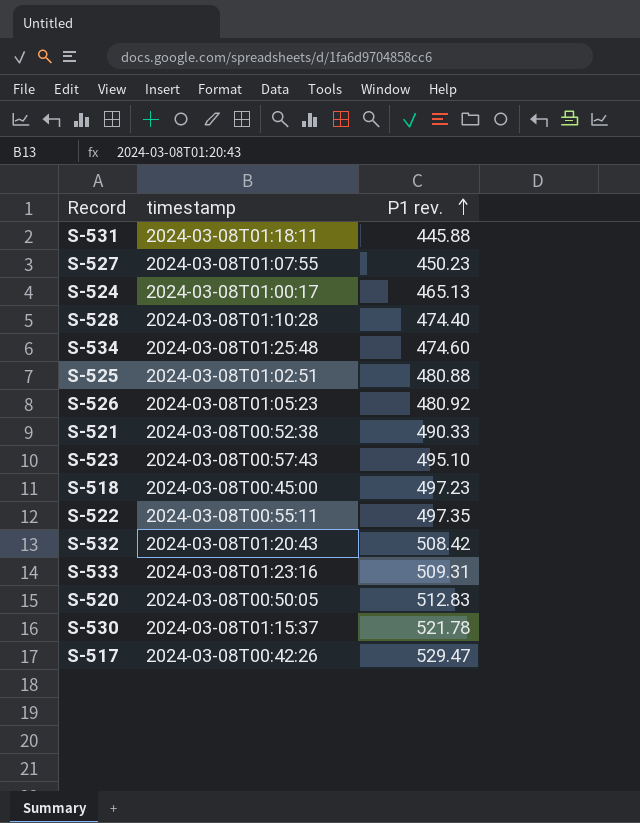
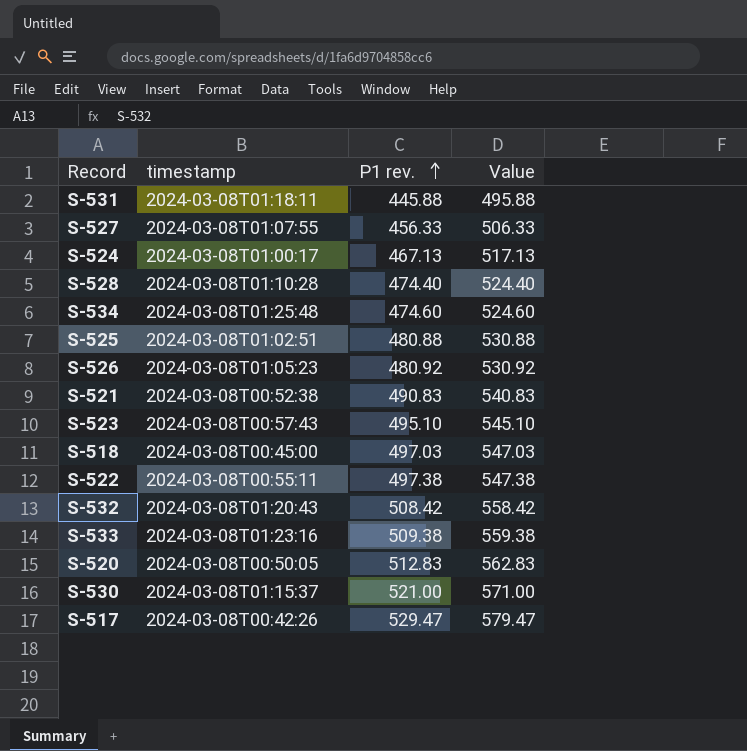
column Value | formula: none -> [P1 rev.] + 50
S-527 | P1 rev.: 450.23 -> 456.33
S-524 | P1 rev.: 465.13 -> 467.13
S-521 | P1 rev.: 490.33 -> 490.83
S-518 | P1 rev.: 497.23 -> 497.03
S-522 | P1 rev.: 497.35 -> 497.38
S-533 | P1 rev.: 509.31 -> 509.38
S-530 | P1 rev.: 521.78 -> 521.00

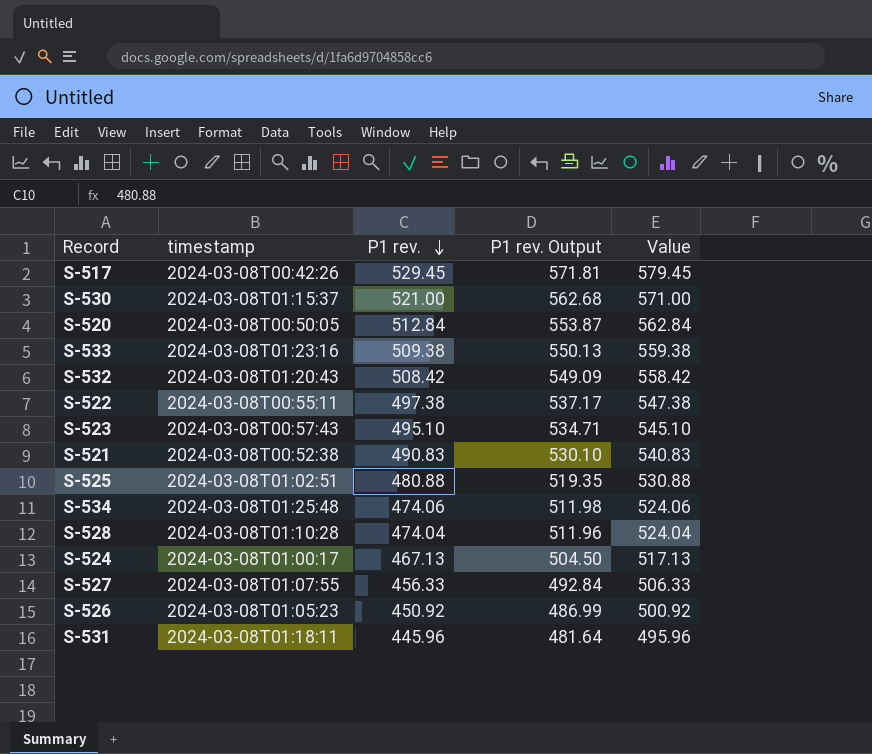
row order: P1 rev. ascending -> P1 rev. descending
column P1 rev. Output | formula: none -> [P1 rev.] * 1.08
row S-518: 2024-03-08T00:45:00 | 497.03 | 547.03 -> none
S-517 | P1 rev.: 529.47 -> 529.45
S-517 | Value: 579.47 -> 579.45
S-520 | P1 rev.: 512.83 -> 512.84
S-520 | Value: 562.83 -> 562.84
S-534 | P1 rev.: 474.60 -> 474.06
S-534 | Value: 524.60 -> 524.06
S-528 | P1 rev.: 474.40 -> 474.04
S-528 | Value: 524.40 -> 524.04
S-526 | P1 rev.: 480.92 -> 450.92
S-526 | Value: 530.92 -> 500.92
S-531 | P1 rev.: 445.88 -> 445.96
S-531 | Value: 495.88 -> 495.96

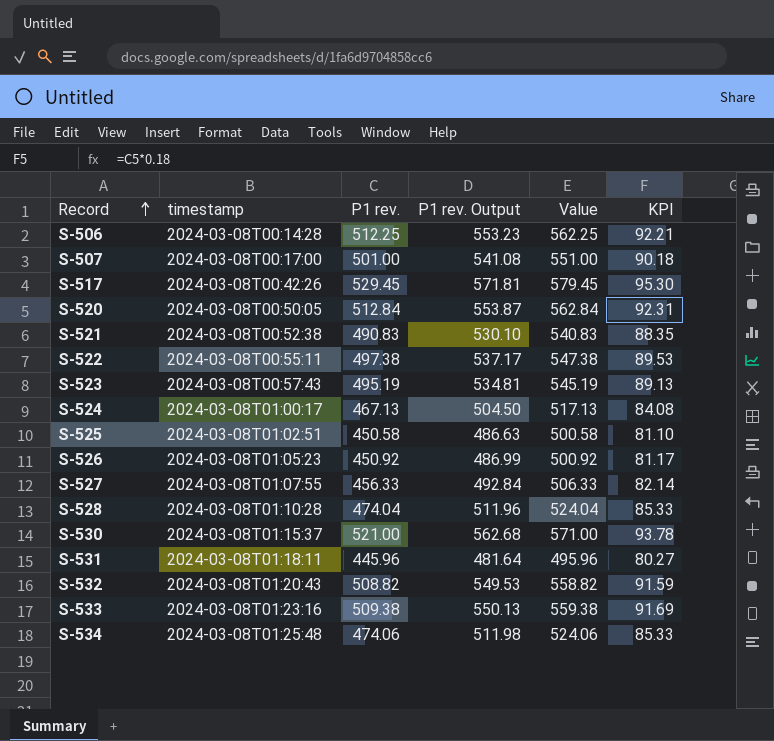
row order: P1 rev. descending -> Record ascending
column KPI | formula: none -> [P1 rev.] * 0.18
row S-506: none -> 2024-03-08T00:14:28 | 512.25 | 553.23 | 562.25 | 92.21
row S-507: none -> 2024-03-08T00:17:00 | 501.00 | 541.08 | 551.00 | 90.18
S-523 | P1 rev.: 495.10 -> 495.19
S-523 | P1 rev. Output: 534.71 -> 534.81
S-523 | Value: 545.10 -> 545.19
S-525 | P1 rev.: 480.88 -> 450.58
S-525 | P1 rev. Output: 519.35 -> 486.63
S-525 | Value: 530.88 -> 500.58
S-532 | P1 rev.: 508.42 -> 508.82
S-532 | P1 rev. Output: 549.09 -> 549.53
S-532 | Value: 558.42 -> 558.82

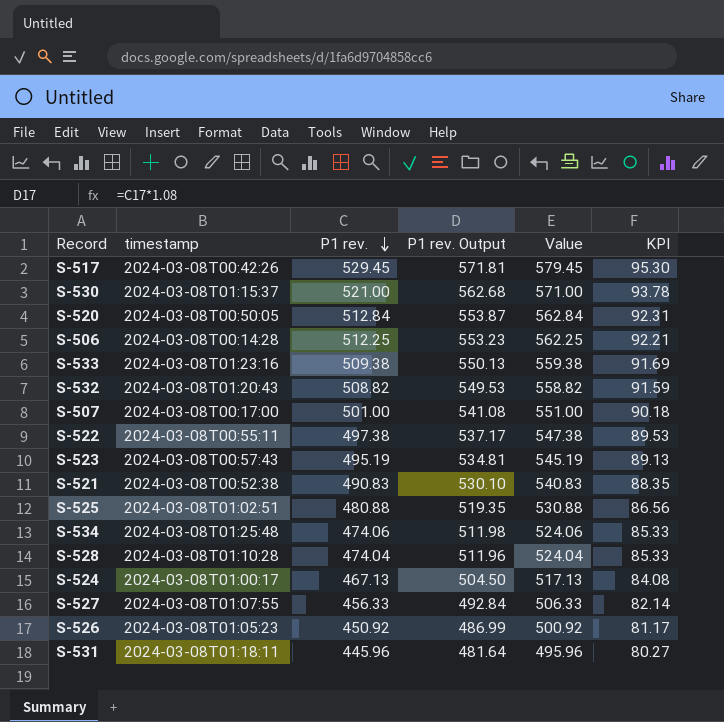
row order: Record ascending -> P1 rev. descending
S-525 | P1 rev.: 450.58 -> 480.88
S-525 | P1 rev. Output: 486.63 -> 519.35
S-525 | Value: 500.58 -> 530.88
S-525 | KPI: 81.10 -> 86.56

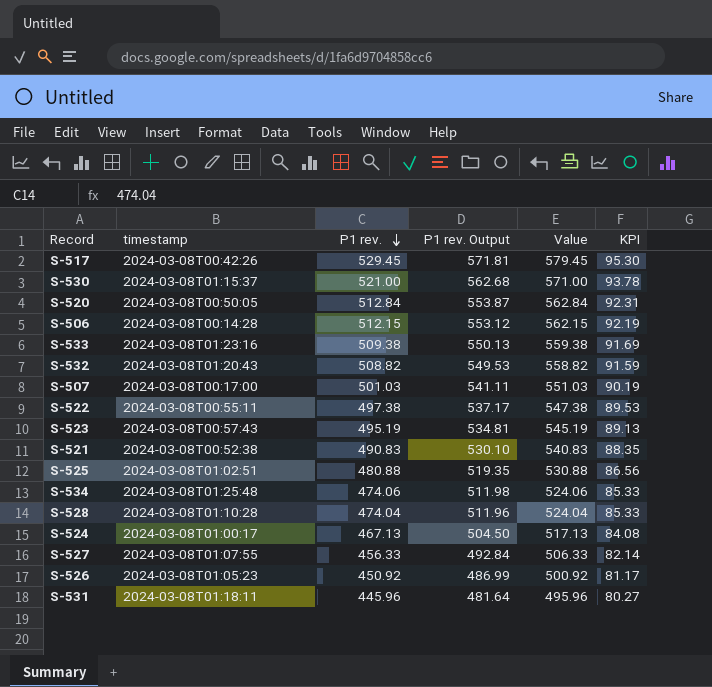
S-506 | P1 rev.: 512.25 -> 512.15
S-506 | P1 rev. Output: 553.23 -> 553.12
S-506 | Value: 562.25 -> 562.15
S-506 | KPI: 92.21 -> 92.19
S-507 | P1 rev.: 501.00 -> 501.03
S-507 | P1 rev. Output: 541.08 -> 541.11
S-507 | Value: 551.00 -> 551.03
S-507 | KPI: 90.18 -> 90.19

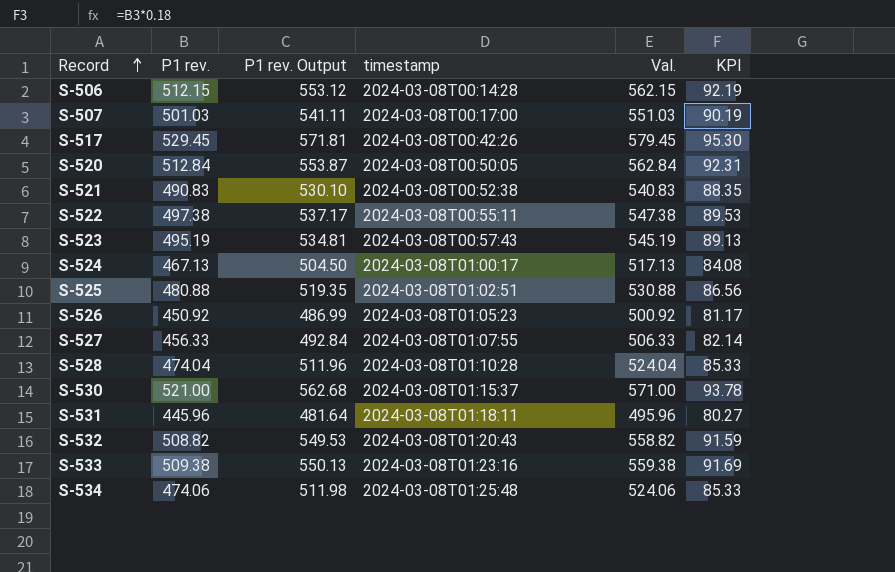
row order: P1 rev. descending -> Record ascending
column timestamp | position: 2 -> 4
column name: Value -> Val.

